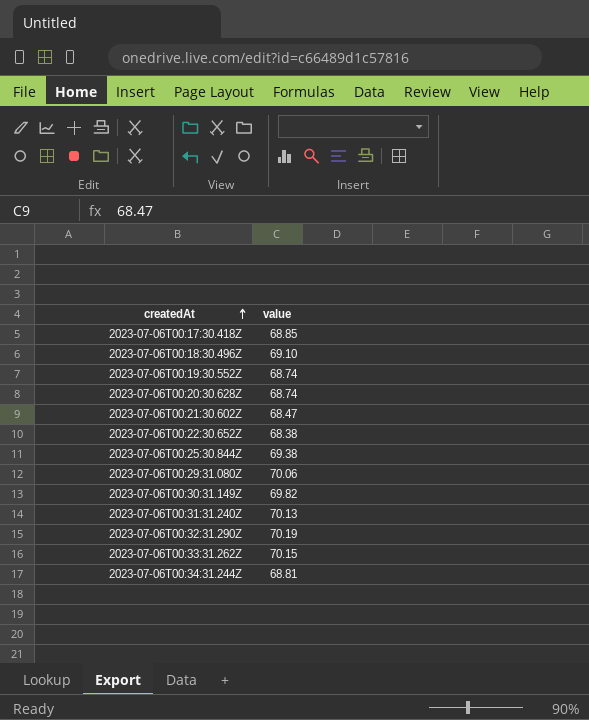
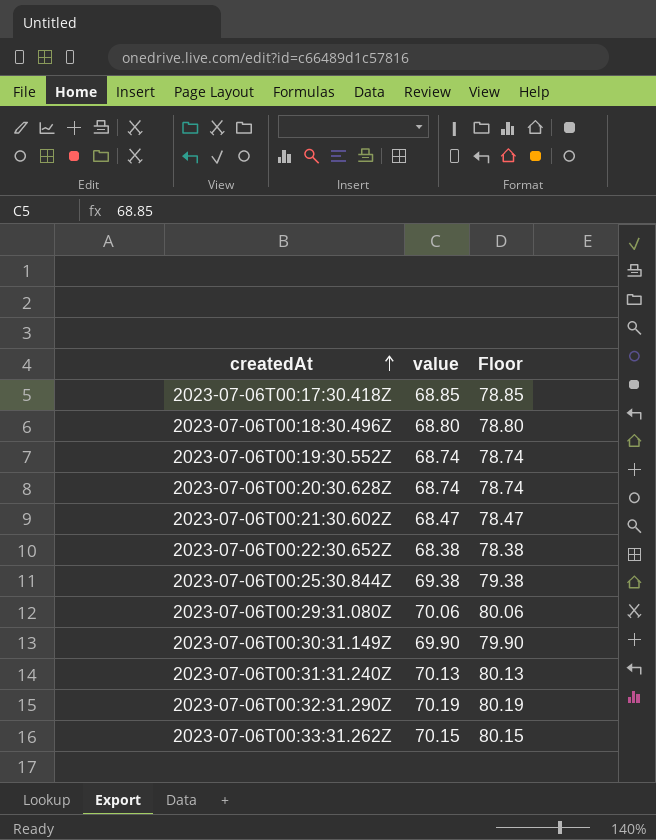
column Floor | formula: none -> [value] + 10
row 2023-07-06T00:34:31.244Z: 68.81 -> none
2023-07-06T00:18:30.496Z | value: 69.10 -> 68.80
2023-07-06T00:30:31.149Z | value: 69.82 -> 69.90

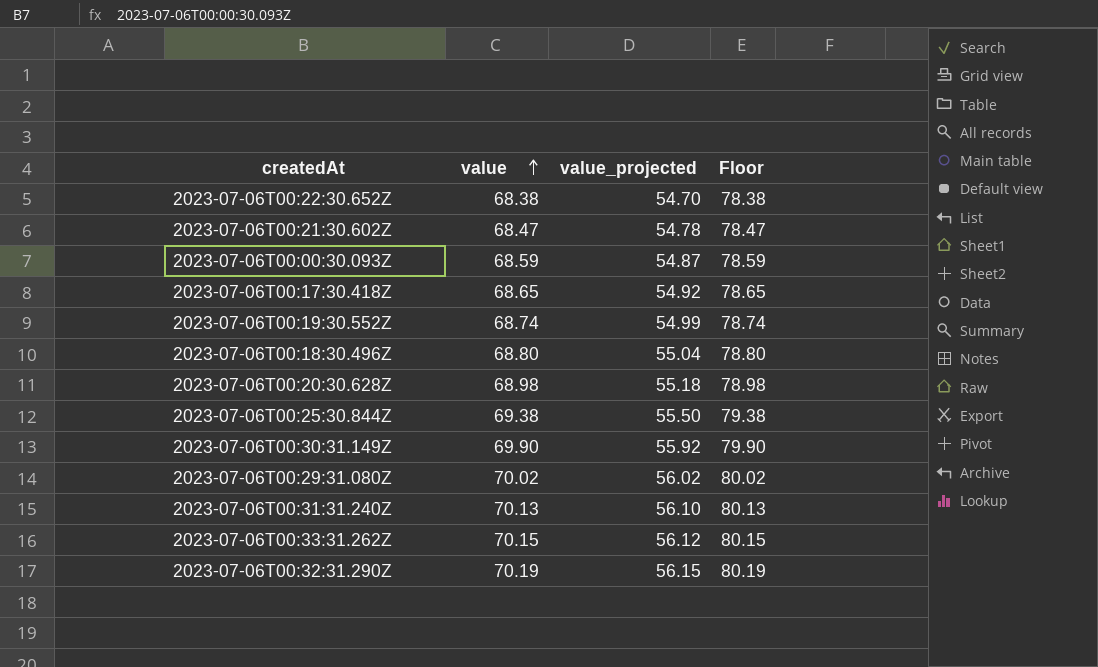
row order: createdAt ascending -> value ascending
column value_projected | formula: none -> [value] * 0.8
row 2023-07-06T00:00:30.093Z: none -> 68.59 | 54.87 | 78.59
2023-07-06T00:17:30.418Z | value: 68.85 -> 68.65
2023-07-06T00:17:30.418Z | Floor: 78.85 -> 78.65
2023-07-06T00:20:30.628Z | value: 68.74 -> 68.98
2023-07-06T00:20:30.628Z | Floor: 78.74 -> 78.98
2023-07-06T00:29:31.080Z | value: 70.06 -> 70.02
2023-07-06T00:29:31.080Z | Floor: 80.06 -> 80.02

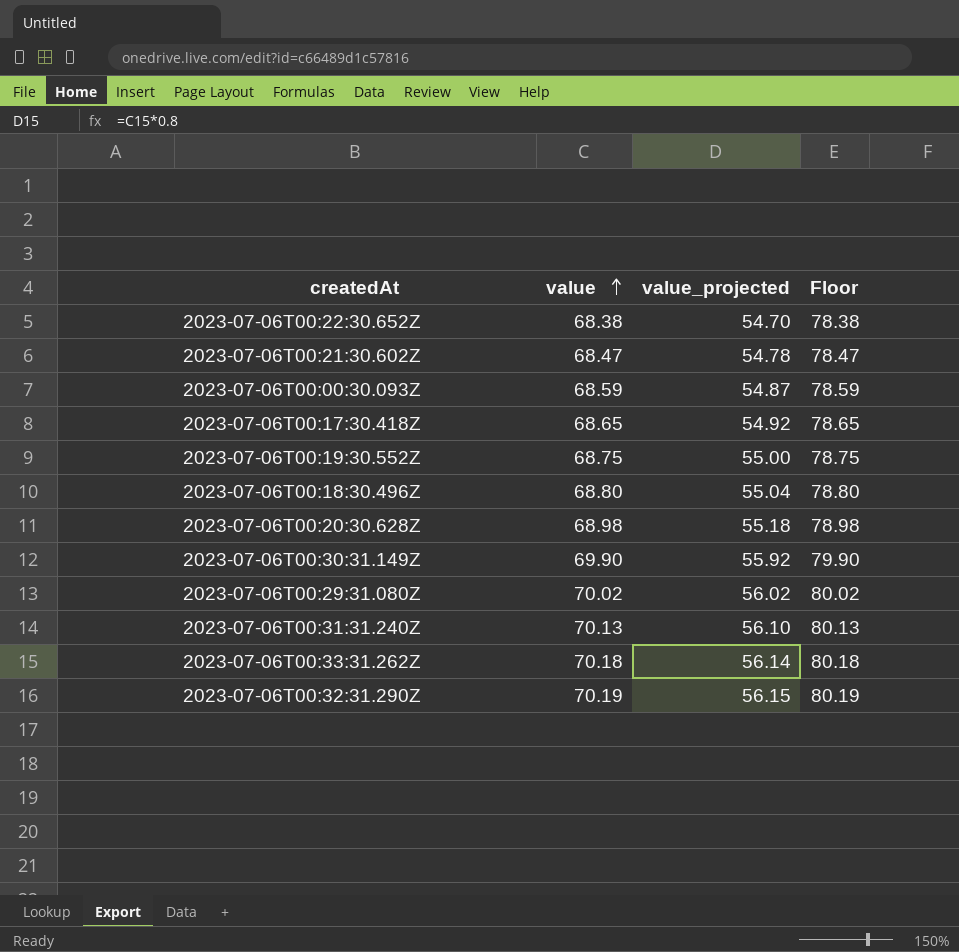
row 2023-07-06T00:25:30.844Z: 69.38 | 55.50 | 79.38 -> none
2023-07-06T00:19:30.552Z | value: 68.74 -> 68.75
2023-07-06T00:19:30.552Z | value_projected: 54.99 -> 55.00
2023-07-06T00:19:30.552Z | Floor: 78.74 -> 78.75
2023-07-06T00:33:31.262Z | value: 70.15 -> 70.18
2023-07-06T00:33:31.262Z | value_projected: 56.12 -> 56.14
2023-07-06T00:33:31.262Z | Floor: 80.15 -> 80.18

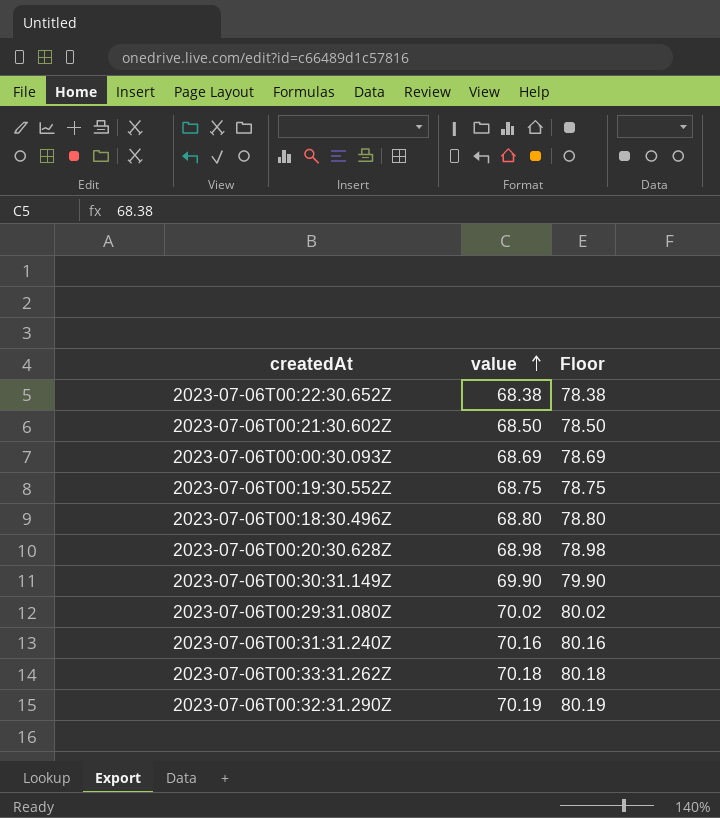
column value_projected | formula: [value] * 0.8 -> none
row 2023-07-06T00:17:30.418Z: 68.65 | 54.92 | 78.65 -> none
2023-07-06T00:21:30.602Z | value: 68.47 -> 68.50
2023-07-06T00:21:30.602Z | Floor: 78.47 -> 78.50
2023-07-06T00:00:30.093Z | value: 68.59 -> 68.69
2023-07-06T00:00:30.093Z | Floor: 78.59 -> 78.69
2023-07-06T00:31:31.240Z | value: 70.13 -> 70.16
2023-07-06T00:31:31.240Z | Floor: 80.13 -> 80.16

